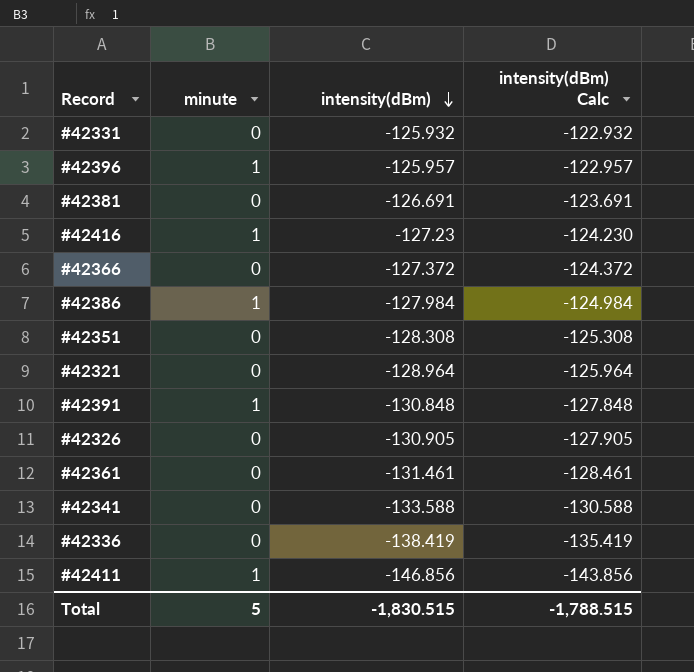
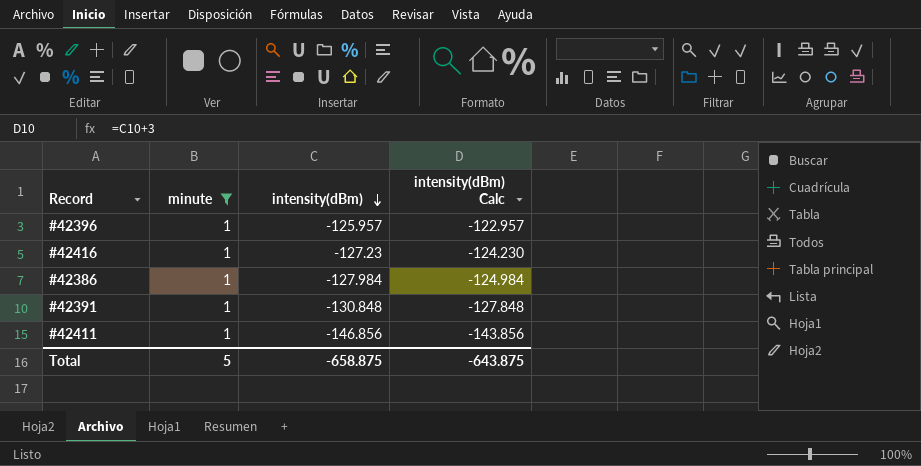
filter: none -> minute = 1
Total | intensity(dBm): -1,830.515 -> -658.875
Total | intensity(dBm) Calc: -1,788.515 -> -643.875

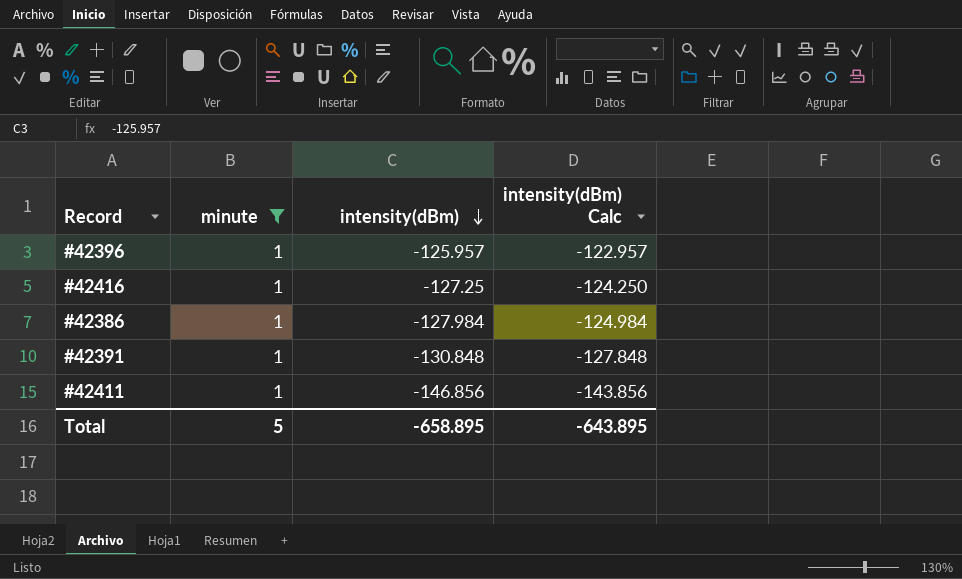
#42416 | intensity(dBm): -127.23 -> -127.25
#42416 | intensity(dBm) Calc: -124.230 -> -124.250
Total | intensity(dBm): -658.875 -> -658.895
Total | intensity(dBm) Calc: -643.875 -> -643.895

